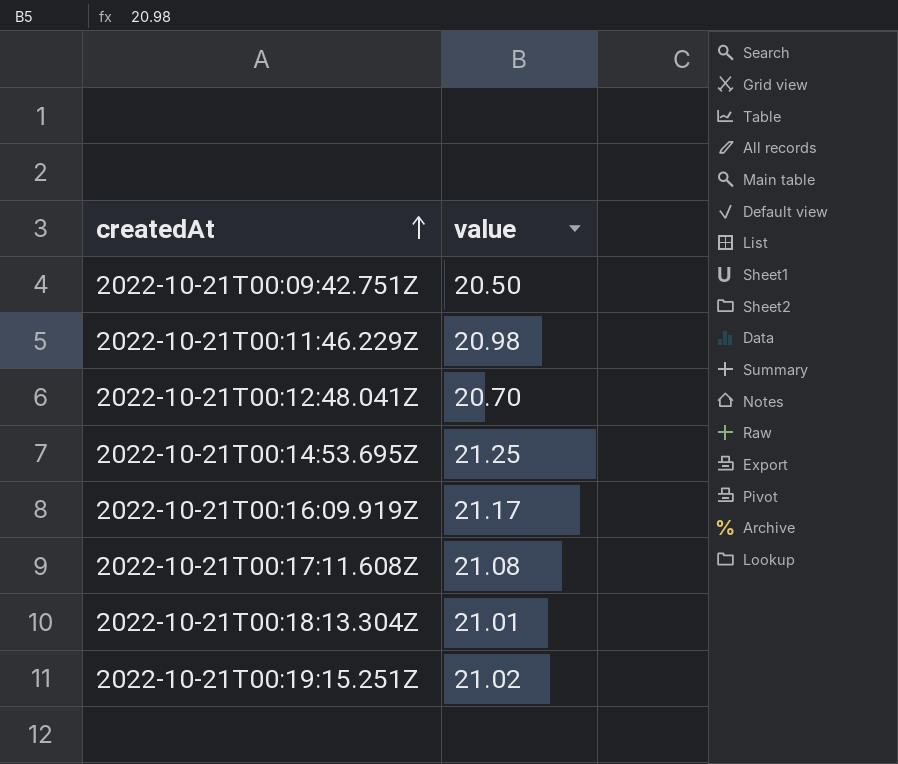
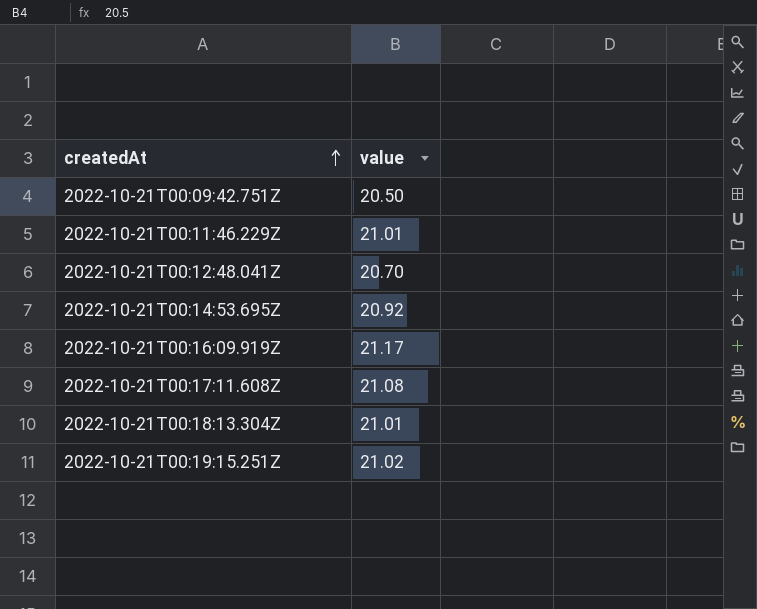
2022-10-21T00:11:46.229Z | value: 20.98 -> 21.01
2022-10-21T00:14:53.695Z | value: 21.25 -> 20.92

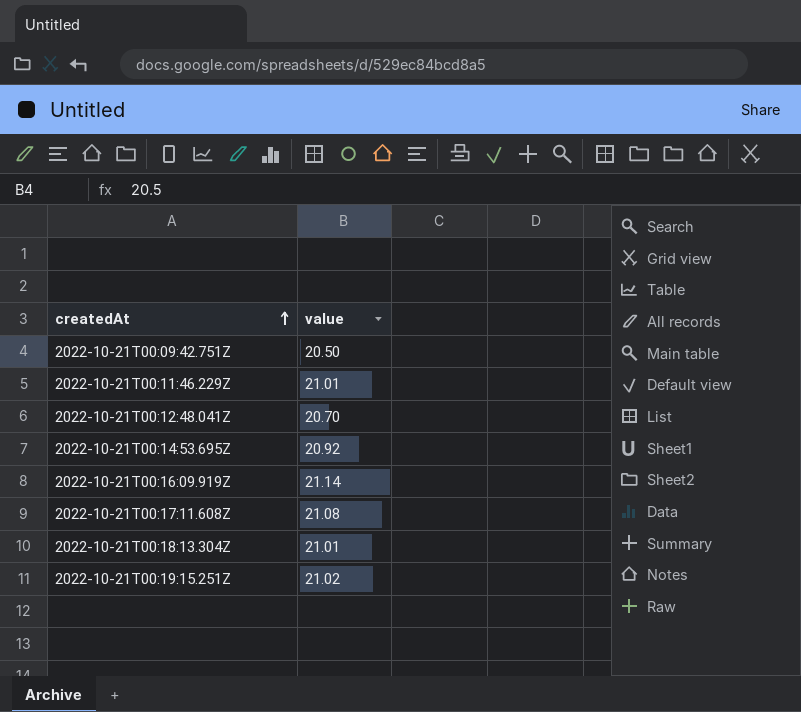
2022-10-21T00:16:09.919Z | value: 21.17 -> 21.14

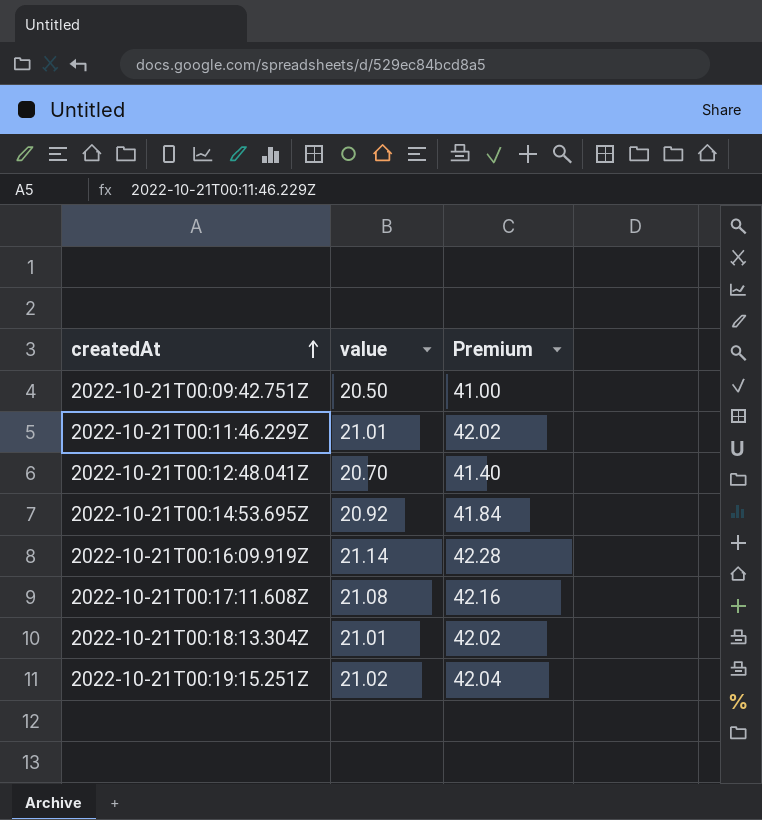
column Premium | formula: none -> [value] * 2

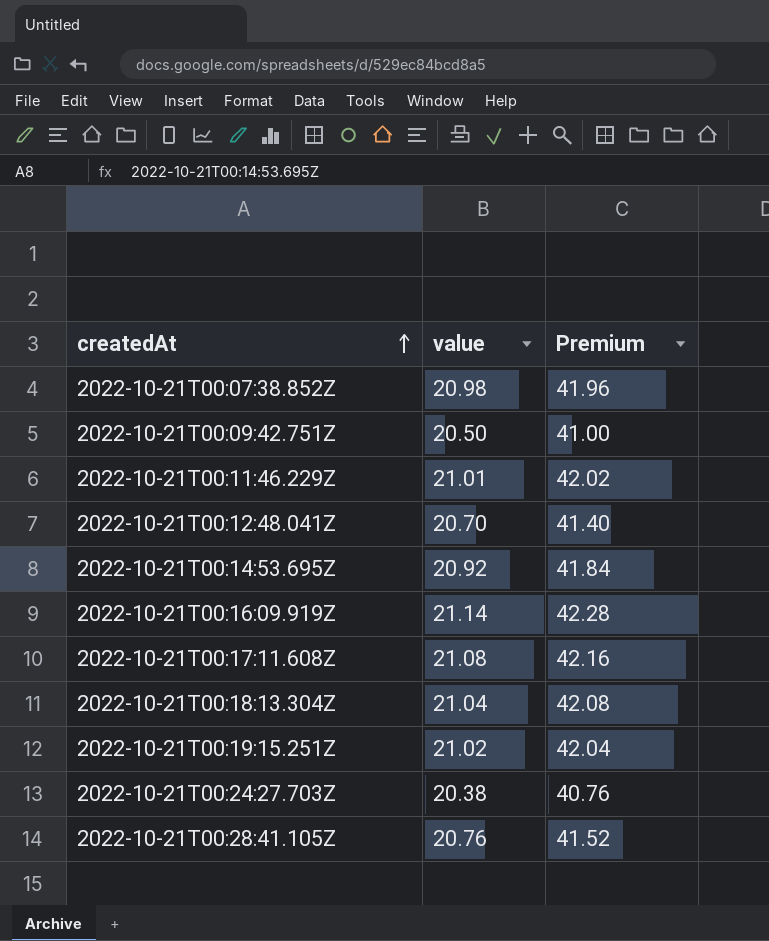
row 2022-10-21T00:07:38.852Z: none -> 20.98 | 41.96
2022-10-21T00:18:13.304Z | value: 21.01 -> 21.04
2022-10-21T00:18:13.304Z | Premium: 42.02 -> 42.08
row 2022-10-21T00:24:27.703Z: none -> 20.38 | 40.76
row 2022-10-21T00:28:41.105Z: none -> 20.76 | 41.52

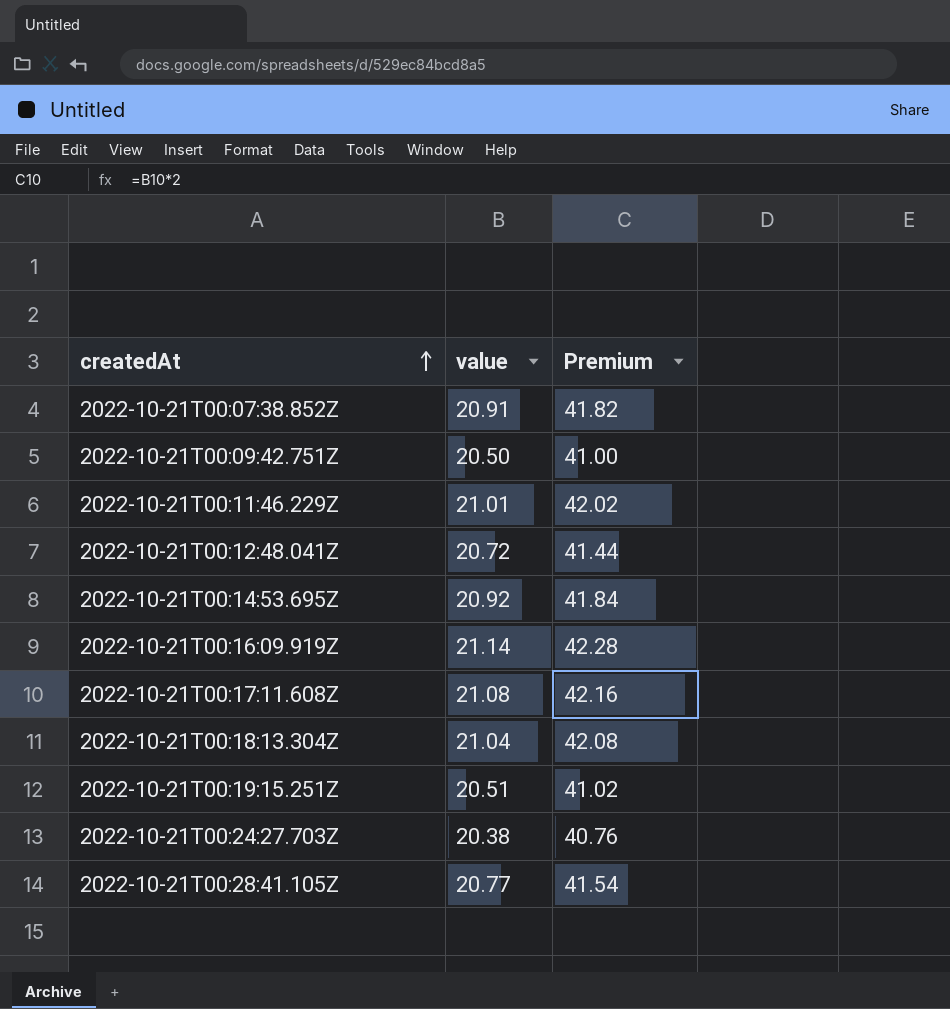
2022-10-21T00:07:38.852Z | value: 20.98 -> 20.91
2022-10-21T00:07:38.852Z | Premium: 41.96 -> 41.82
2022-10-21T00:12:48.041Z | value: 20.70 -> 20.72
2022-10-21T00:12:48.041Z | Premium: 41.40 -> 41.44
2022-10-21T00:19:15.251Z | value: 21.02 -> 20.51
2022-10-21T00:19:15.251Z | Premium: 42.04 -> 41.02
2022-10-21T00:28:41.105Z | value: 20.76 -> 20.77
2022-10-21T00:28:41.105Z | Premium: 41.52 -> 41.54

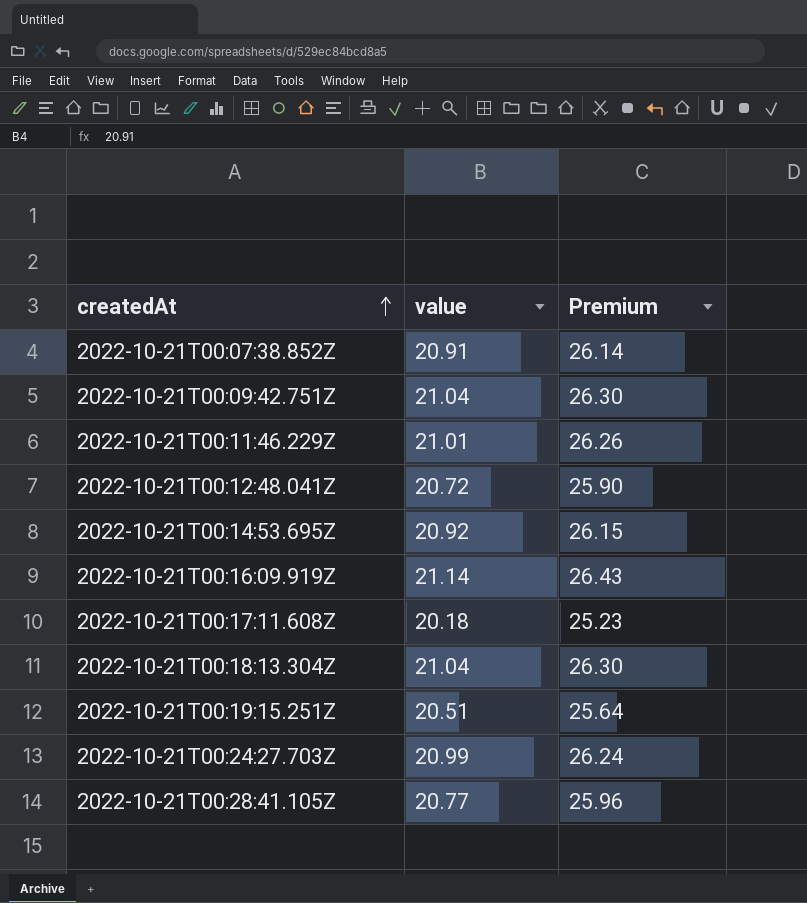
column Premium | formula: [value] * 2 -> [value] * 1.25
2022-10-21T00:09:42.751Z | value: 20.50 -> 21.04
2022-10-21T00:17:11.608Z | value: 21.08 -> 20.18
2022-10-21T00:24:27.703Z | value: 20.38 -> 20.99

